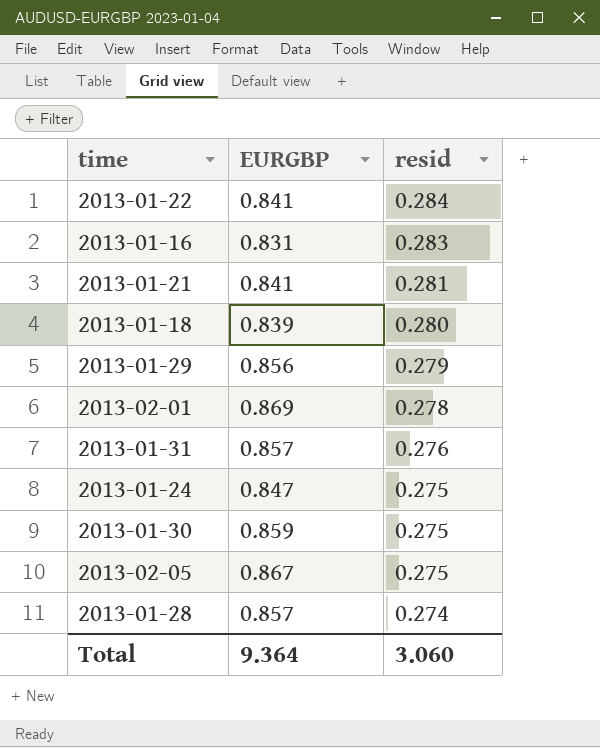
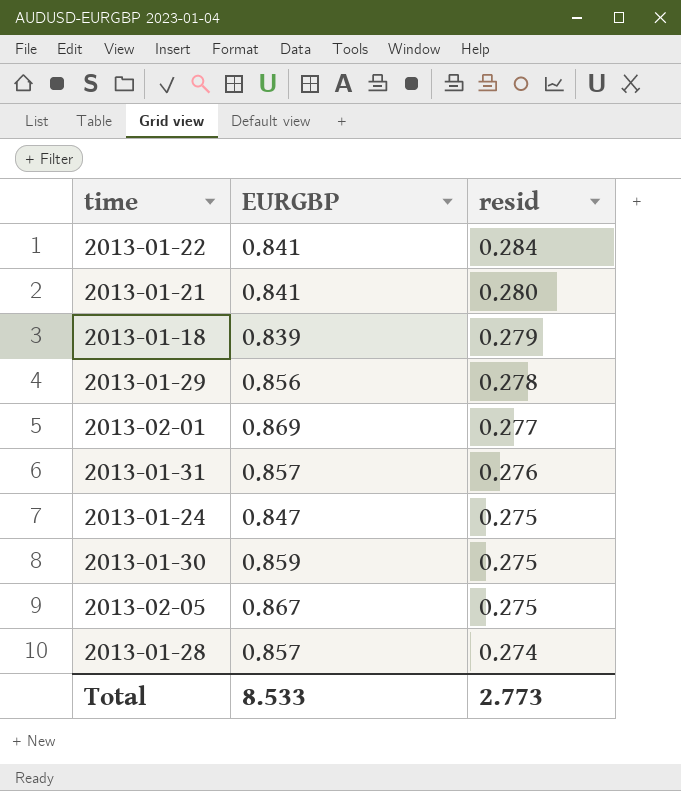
row 2013-01-16: 0.831 | 0.283 -> none
2013-01-21 | resid: 0.281 -> 0.280
2013-01-18 | resid: 0.280 -> 0.279
2013-01-29 | resid: 0.279 -> 0.278
2013-02-01 | resid: 0.278 -> 0.277
Total | EURGBP: 9.364 -> 8.533
Total | resid: 3.060 -> 2.773

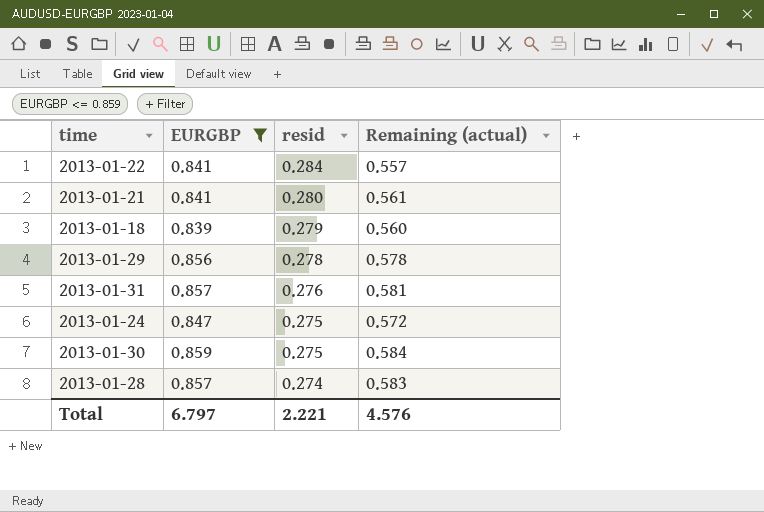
filter: none -> EURGBP <= 0.859
column Remaining (actual) | formula: none -> [EURGBP] - [resid]
Total | EURGBP: 8.533 -> 6.797
Total | resid: 2.773 -> 2.221

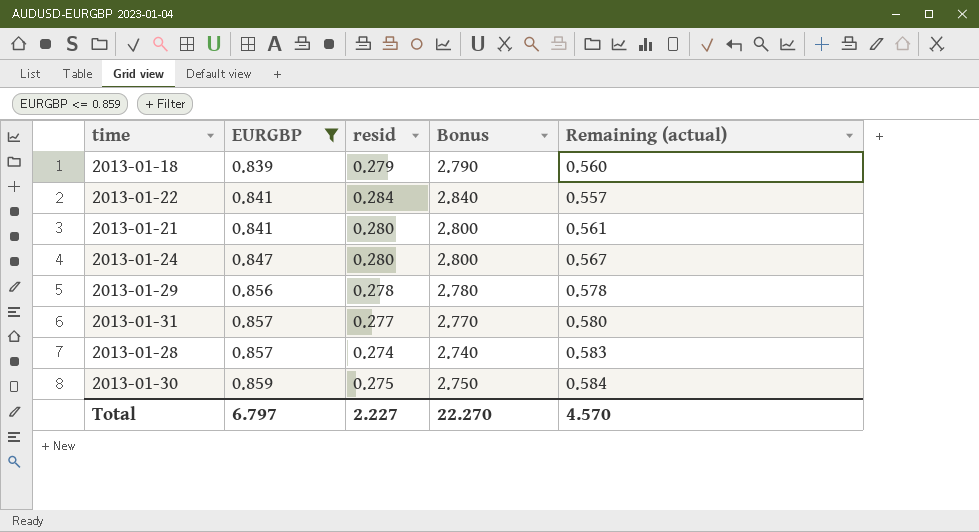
row order: resid descending -> EURGBP ascending
column Bonus | formula: none -> [resid] * 10
2013-01-24 | resid: 0.275 -> 0.280
2013-01-24 | Remaining (actual): 0.572 -> 0.567
2013-01-31 | resid: 0.276 -> 0.277
2013-01-31 | Remaining (actual): 0.581 -> 0.580
Total | resid: 2.221 -> 2.227
Total | Remaining (actual): 4.576 -> 4.570

